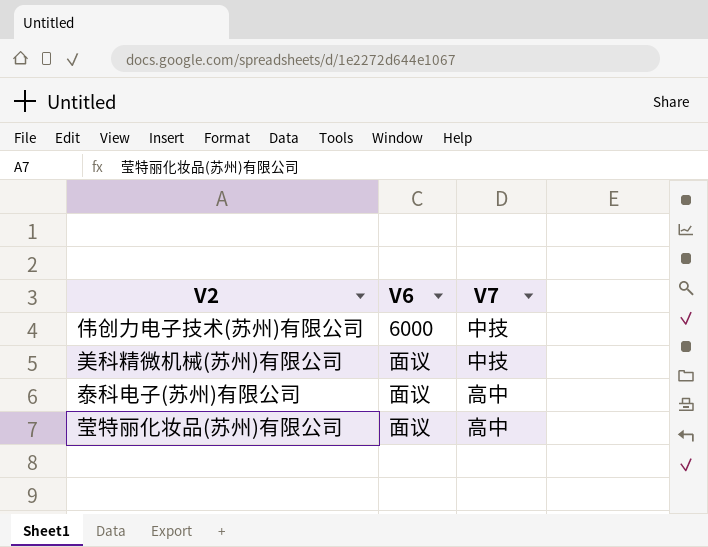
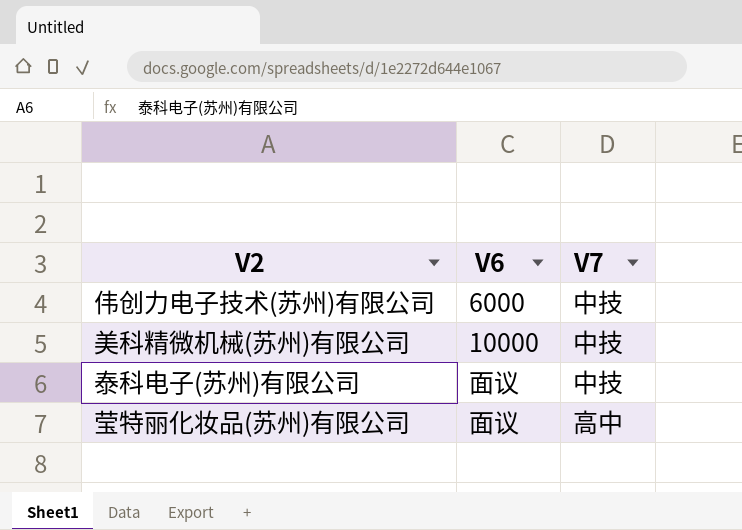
美科精微机械(苏州)有限公司 | V6: 面议 -> 10000
泰科电子(苏州)有限公司 | V7: 高中 -> 中技

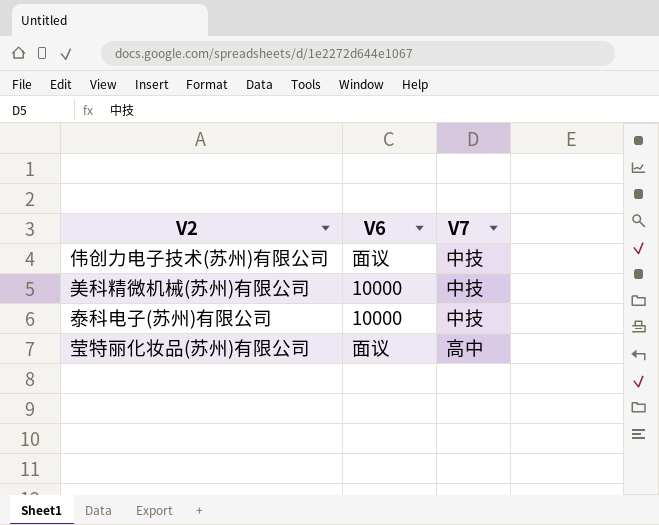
伟创力电子技术(苏州)有限公司 | V6: 6000 -> 面议
泰科电子(苏州)有限公司 | V6: 面议 -> 10000

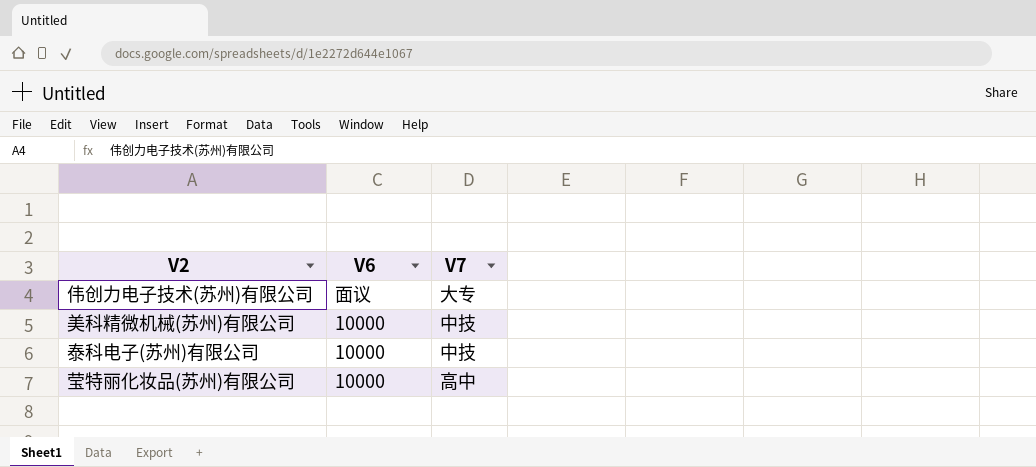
伟创力电子技术(苏州)有限公司 | V7: 中技 -> 大专
莹特丽化妆品(苏州)有限公司 | V6: 面议 -> 10000

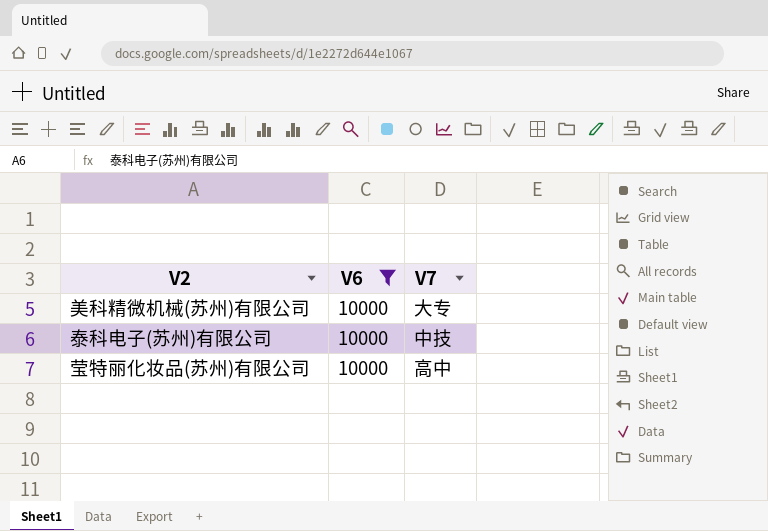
filter: none -> V6 = 10000
美科精微机械(苏州)有限公司 | V7: 中技 -> 大专

